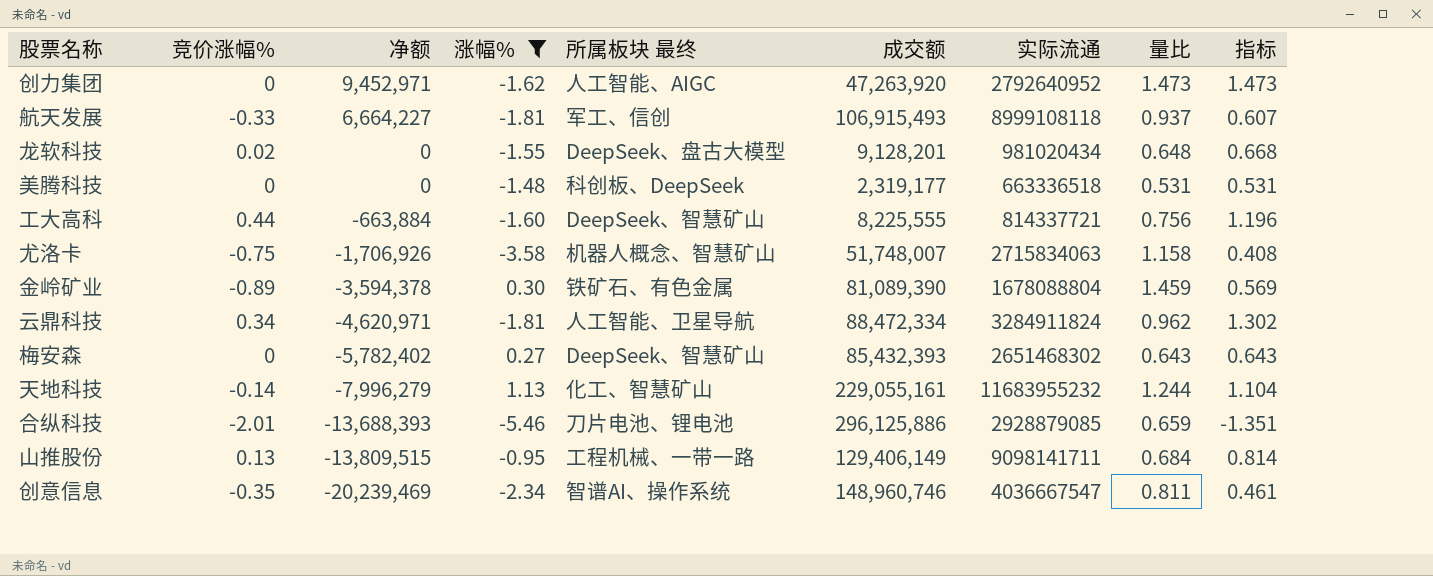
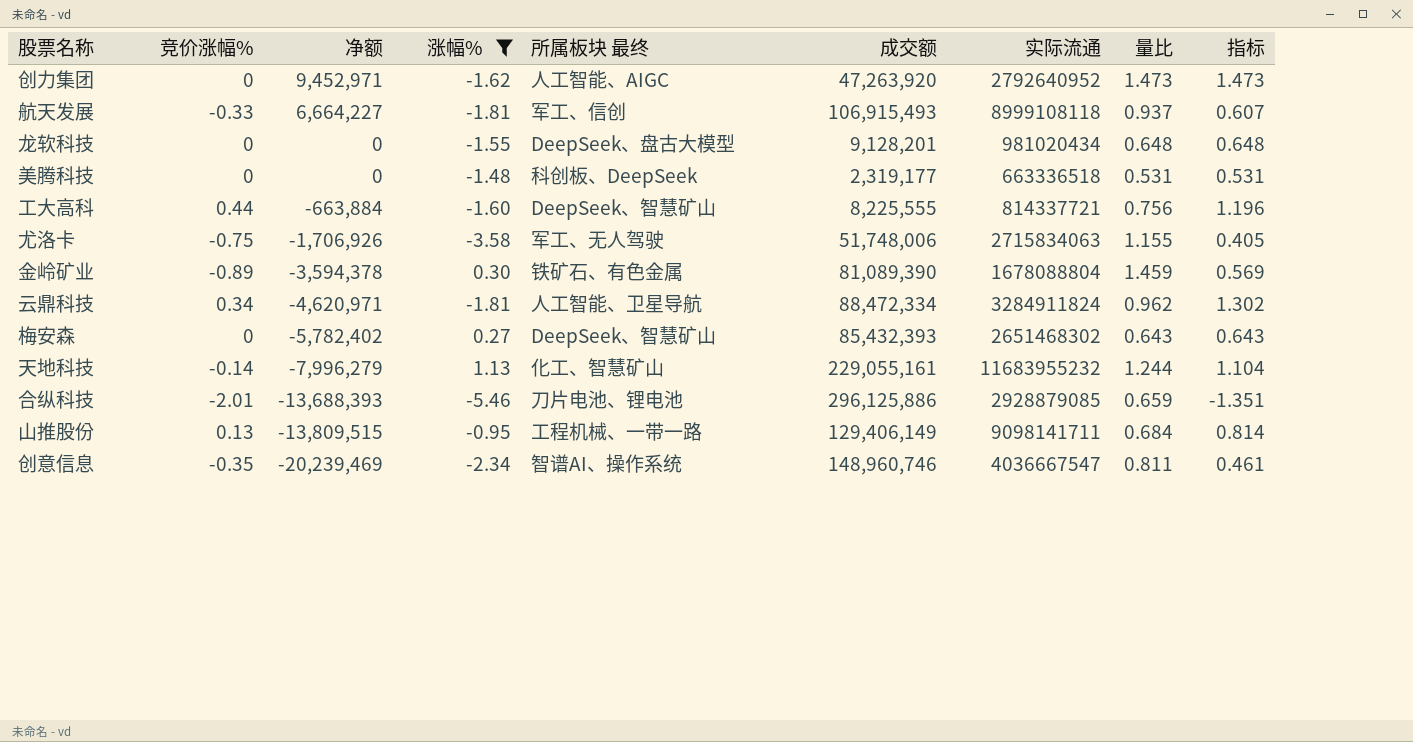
龙软科技 | 竞价涨幅%: 0.02 -> 0
龙软科技 | 指标: 0.668 -> 0.648
尤洛卡 | 所属板块 最终: 机器人概念、智慧矿山 -> 军工、无人驾驶
尤洛卡 | 成交额: 51,748,007 -> 51,748,006
尤洛卡 | 量比: 1.158 -> 1.155
尤洛卡 | 指标: 0.408 -> 0.405

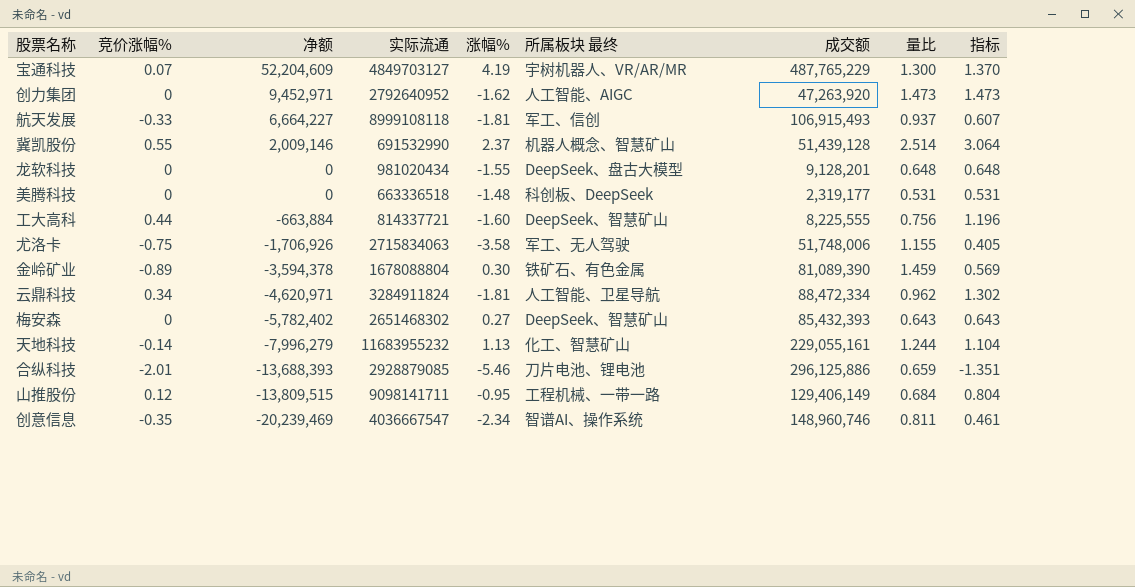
filter: 涨幅% <= 1.13 -> none
column 实际流通 | position: 7 -> 4
山推股份 | 竞价涨幅%: 0.13 -> 0.12
山推股份 | 指标: 0.814 -> 0.804

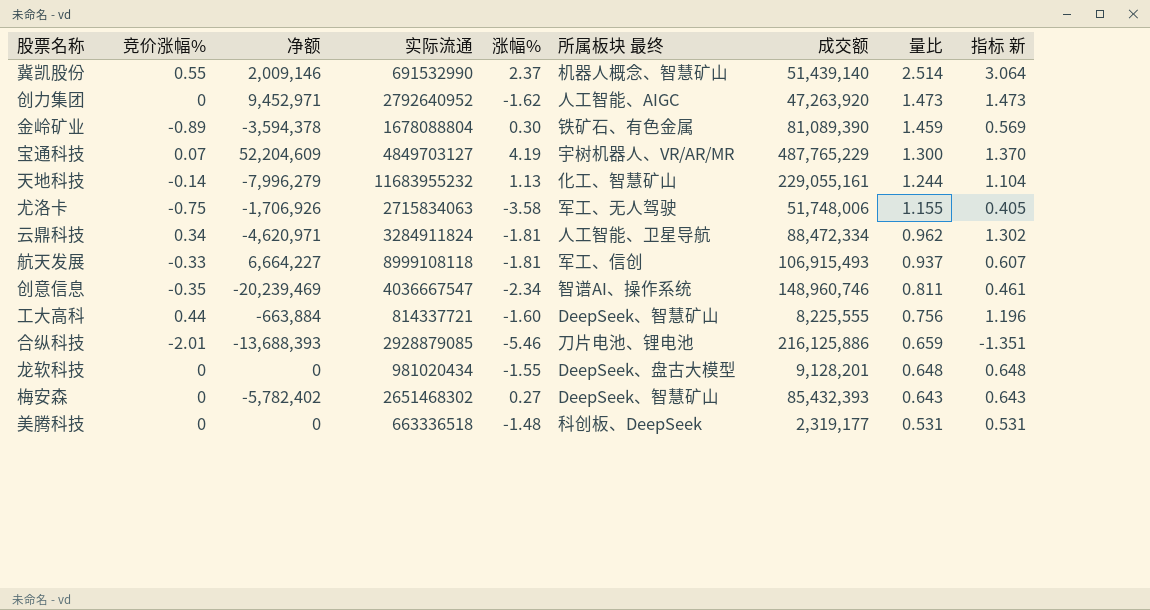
row order: 净额 descending -> 量比 descending
column name: 指标 -> 指标 新
row 山推股份: 0.12 | -13,809,515 | 9098141711 | -0.95 | 工程机械、一带一路 | 129,406,149 | 0.684 | 0.804 -> none
冀凯股份 | 成交额: 51,439,128 -> 51,439,140
合纵科技 | 成交额: 296,125,886 -> 216,125,886

